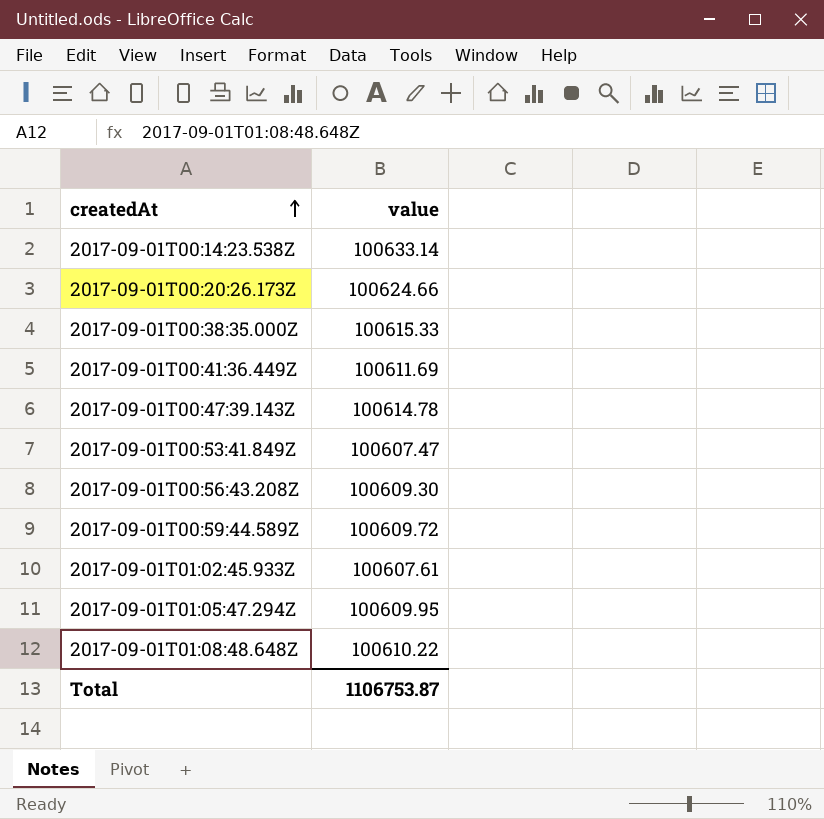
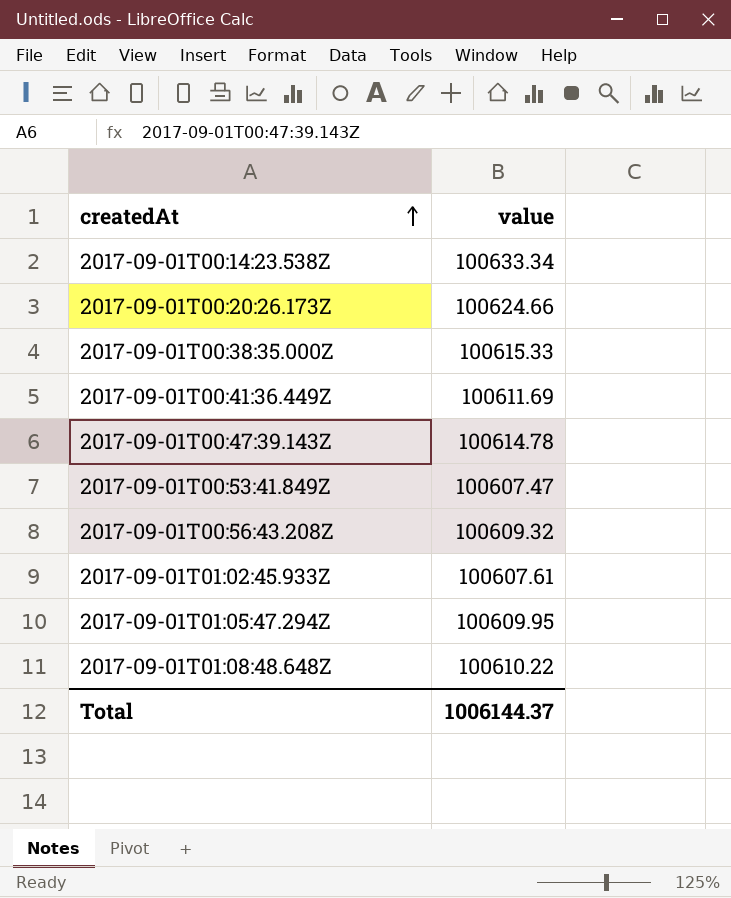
row 2017-09-01T00:59:44.589Z: 100609.72 -> none
2017-09-01T00:14:23.538Z | value: 100633.14 -> 100633.34
2017-09-01T00:56:43.208Z | value: 100609.30 -> 100609.32
Total | value: 1106753.87 -> 1006144.37

